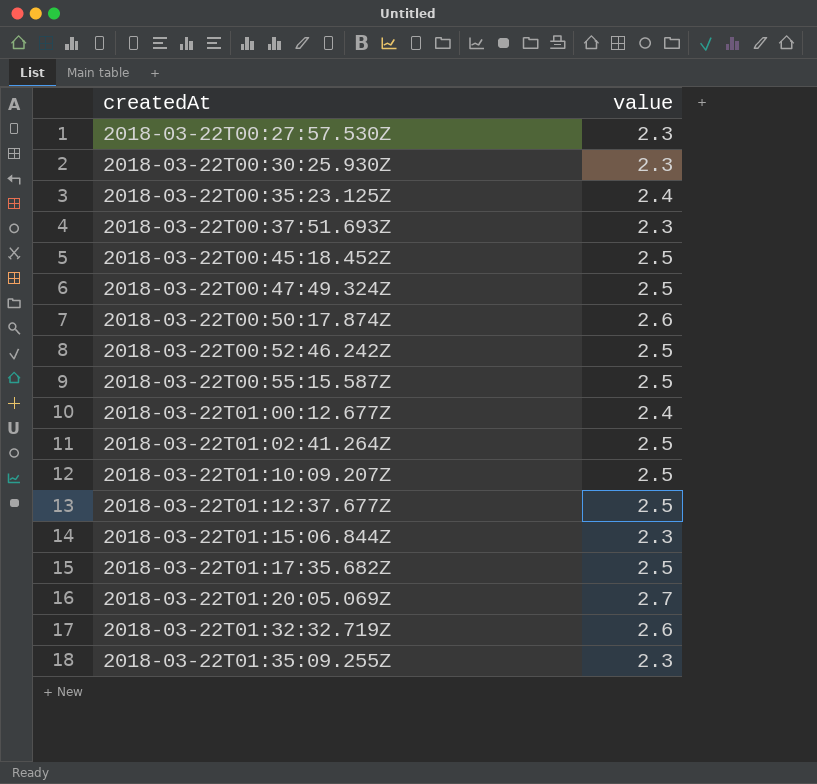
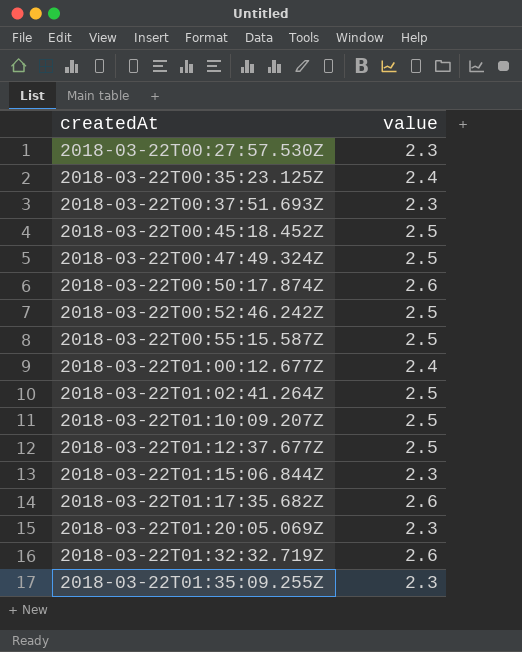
row 2018-03-22T00:30:25.930Z: 2.3 -> none
2018-03-22T01:17:35.682Z | value: 2.5 -> 2.6
2018-03-22T01:20:05.069Z | value: 2.7 -> 2.3

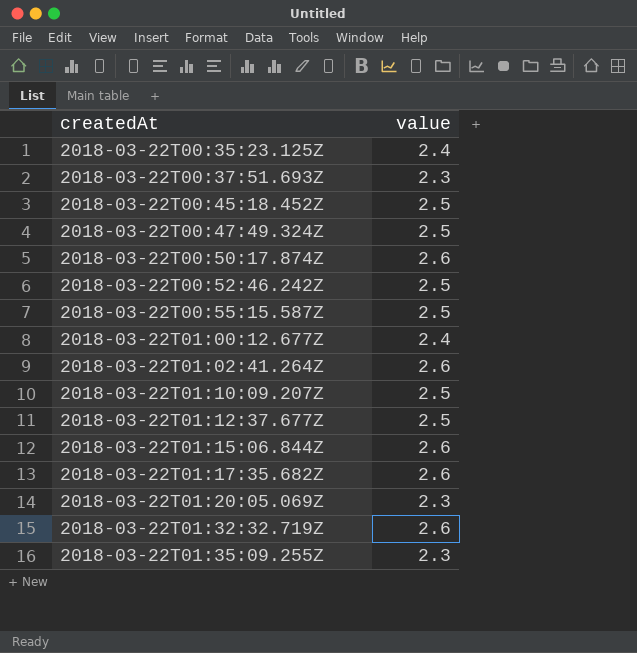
row 2018-03-22T00:27:57.530Z: 2.3 -> none
2018-03-22T01:02:41.264Z | value: 2.5 -> 2.6
2018-03-22T01:15:06.844Z | value: 2.3 -> 2.6

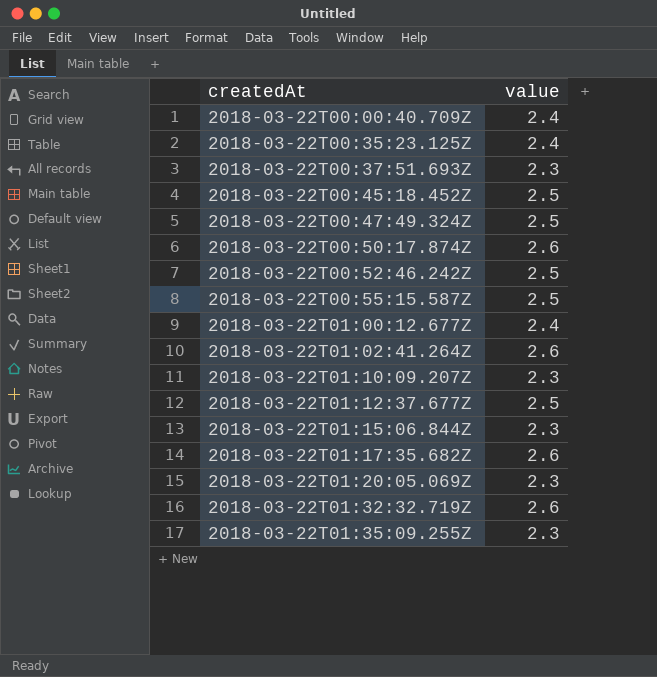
row 2018-03-22T00:00:40.709Z: none -> 2.4
2018-03-22T01:10:09.207Z | value: 2.5 -> 2.3
2018-03-22T01:15:06.844Z | value: 2.6 -> 2.3

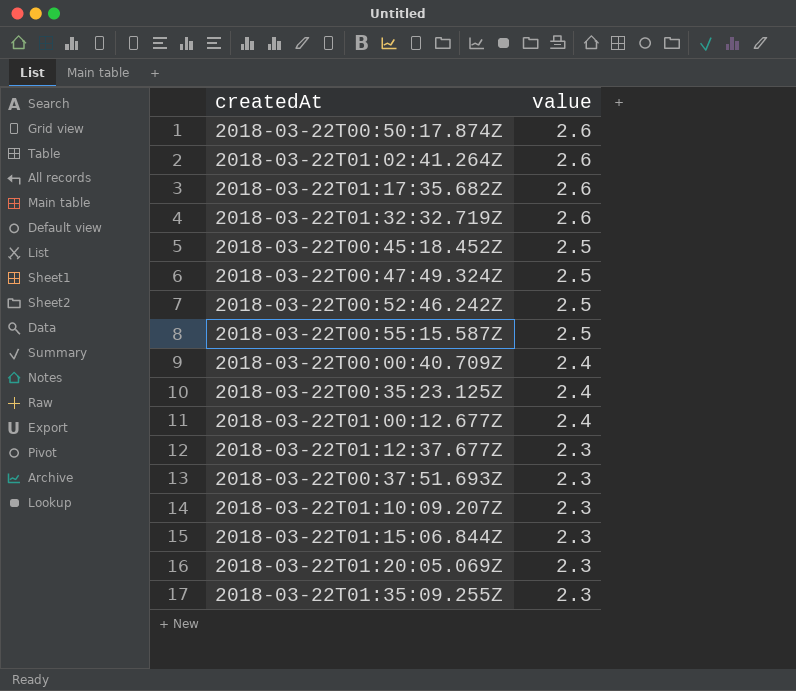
row order: createdAt ascending -> value descending
2018-03-22T01:12:37.677Z | value: 2.5 -> 2.3

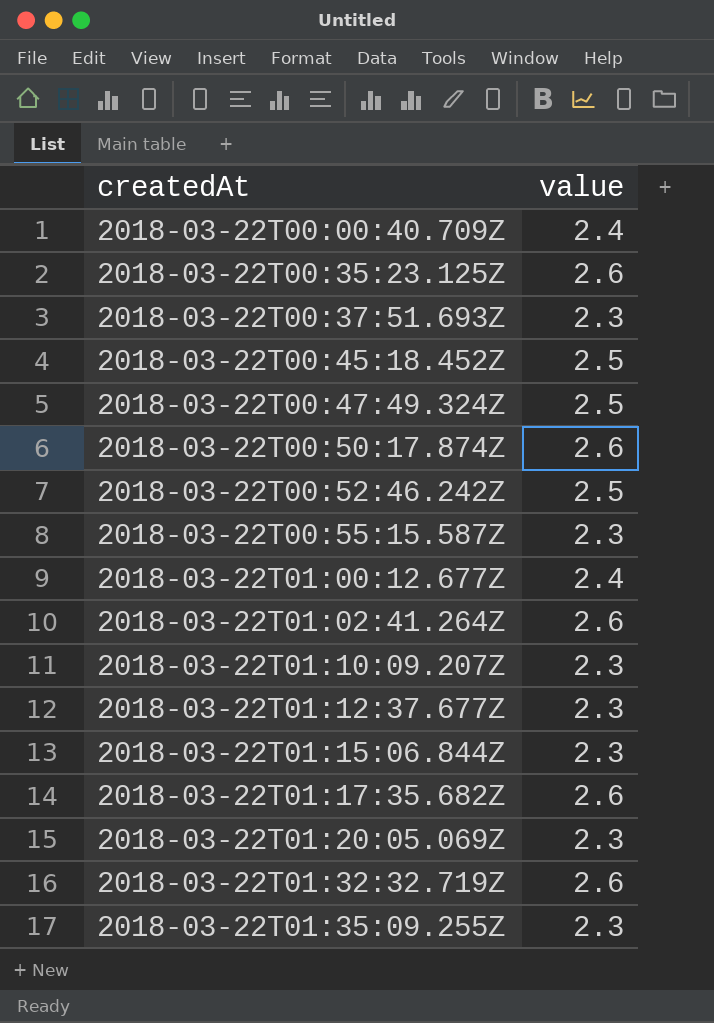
row order: value descending -> createdAt ascending
2018-03-22T00:35:23.125Z | value: 2.4 -> 2.6
2018-03-22T00:55:15.587Z | value: 2.5 -> 2.3

